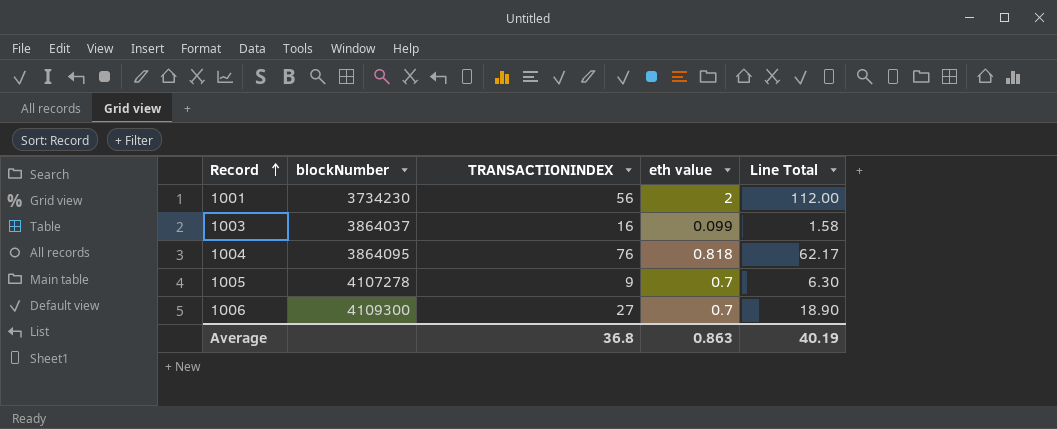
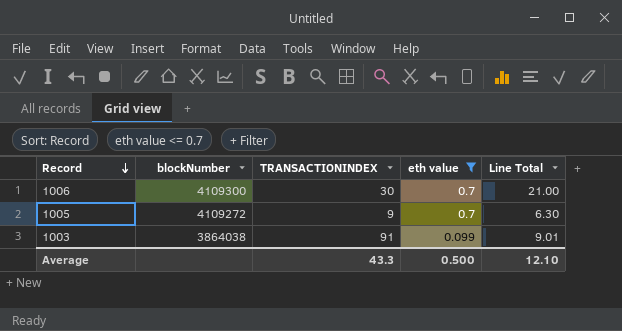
filter: none -> eth value <= 0.7
row order: Record ascending -> Record descending
1006 | TRANSACTIONINDEX: 27 -> 30
1006 | Line Total: 18.90 -> 21.00
1005 | blockNumber: 4107278 -> 4109272
1003 | blockNumber: 3864037 -> 3864038
1003 | TRANSACTIONINDEX: 16 -> 91
1003 | Line Total: 1.58 -> 9.01
Average | TRANSACTIONINDEX: 36.8 -> 43.3
Average | eth value: 0.863 -> 0.500
Average | Line Total: 40.19 -> 12.10

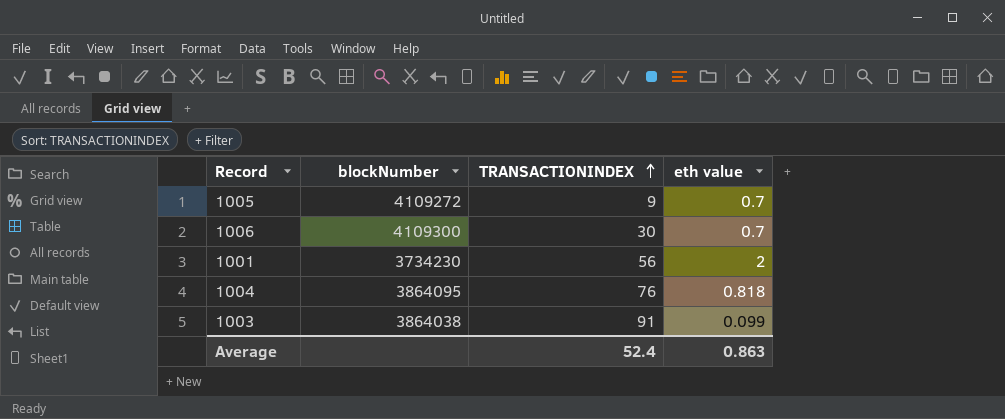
filter: eth value <= 0.7 -> none
row order: Record descending -> TRANSACTIONINDEX ascending
column Line Total | formula: [TRANSACTIONINDEX] * [eth value] -> none
Average | TRANSACTIONINDEX: 43.3 -> 52.4
Average | eth value: 0.500 -> 0.863

